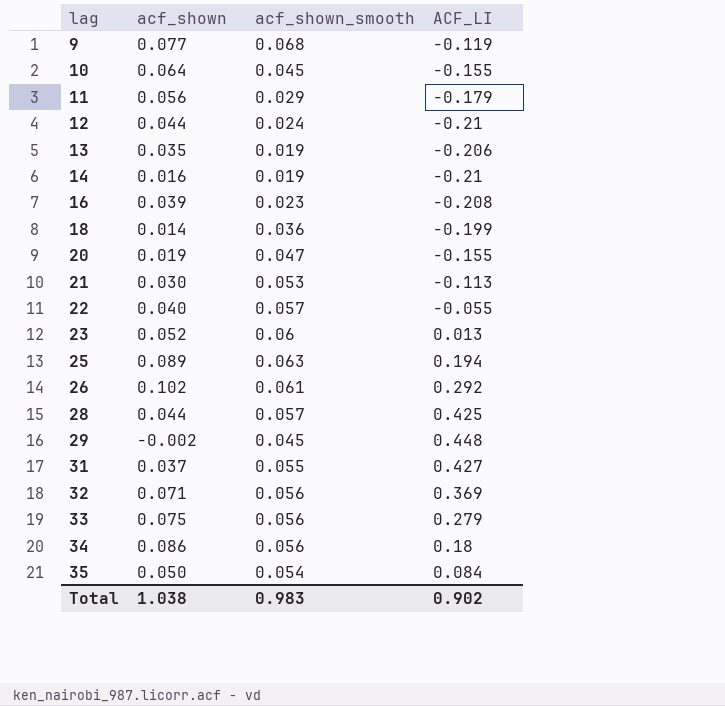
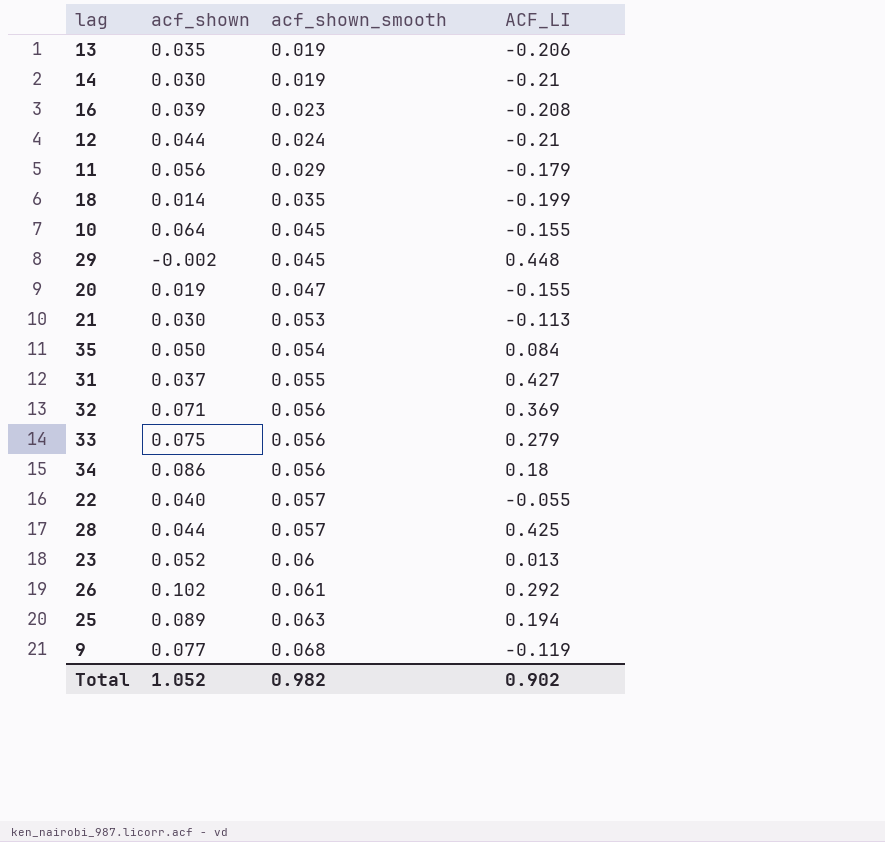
row order: lag ascending -> acf_shown_smooth ascending
14 | acf_shown: 0.016 -> 0.030
18 | acf_shown_smooth: 0.036 -> 0.035
Total | acf_shown: 1.038 -> 1.052
Total | acf_shown_smooth: 0.983 -> 0.982

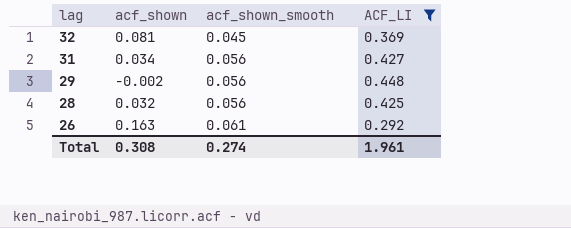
filter: none -> ACF_LI >= 0.292
row order: acf_shown_smooth ascending -> lag descending
32 | acf_shown: 0.071 -> 0.081
32 | acf_shown_smooth: 0.056 -> 0.045
31 | acf_shown: 0.037 -> 0.034
31 | acf_shown_smooth: 0.055 -> 0.056
29 | acf_shown_smooth: 0.045 -> 0.056
28 | acf_shown: 0.044 -> 0.032
28 | acf_shown_smooth: 0.057 -> 0.056
26 | acf_shown: 0.102 -> 0.163
Total | acf_shown: 1.052 -> 0.308
Total | acf_shown_smooth: 0.982 -> 0.274
Total | ACF_LI: 0.902 -> 1.961

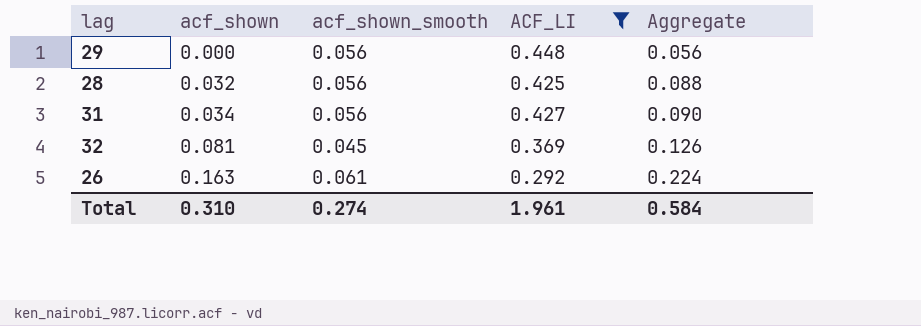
row order: lag descending -> acf_shown ascending
column Aggregate | formula: none -> [acf_shown] + [acf_shown_smooth]
29 | acf_shown: -0.002 -> 0.000
Total | acf_shown: 0.308 -> 0.310

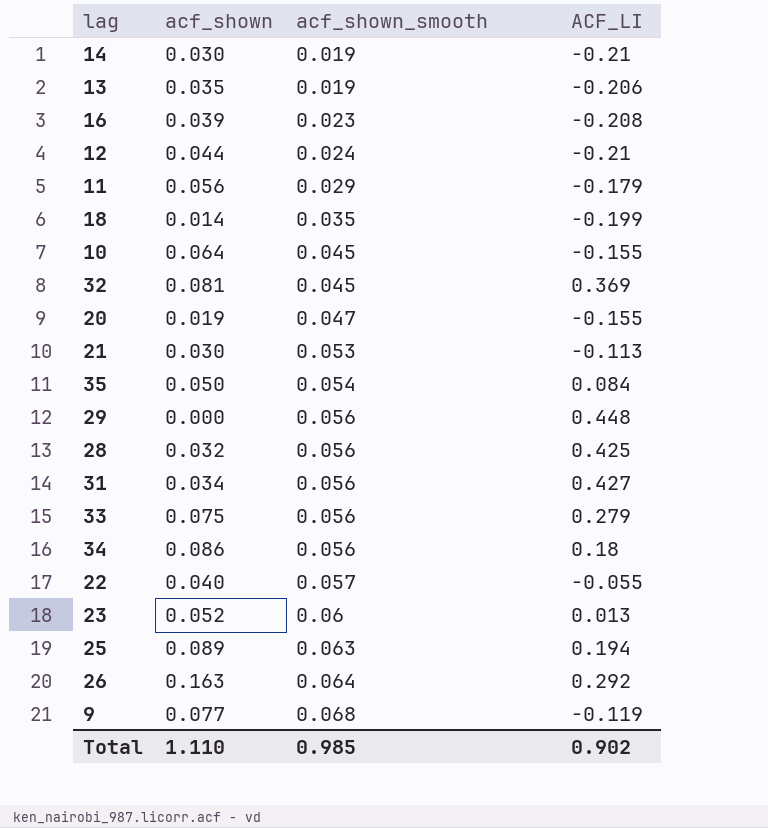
filter: ACF_LI >= 0.292 -> none
row order: acf_shown ascending -> acf_shown_smooth ascending
column Aggregate | formula: [acf_shown] + [acf_shown_smooth] -> none
26 | acf_shown_smooth: 0.061 -> 0.064
Total | acf_shown: 0.310 -> 1.110
Total | acf_shown_smooth: 0.274 -> 0.985
Total | ACF_LI: 1.961 -> 0.902

